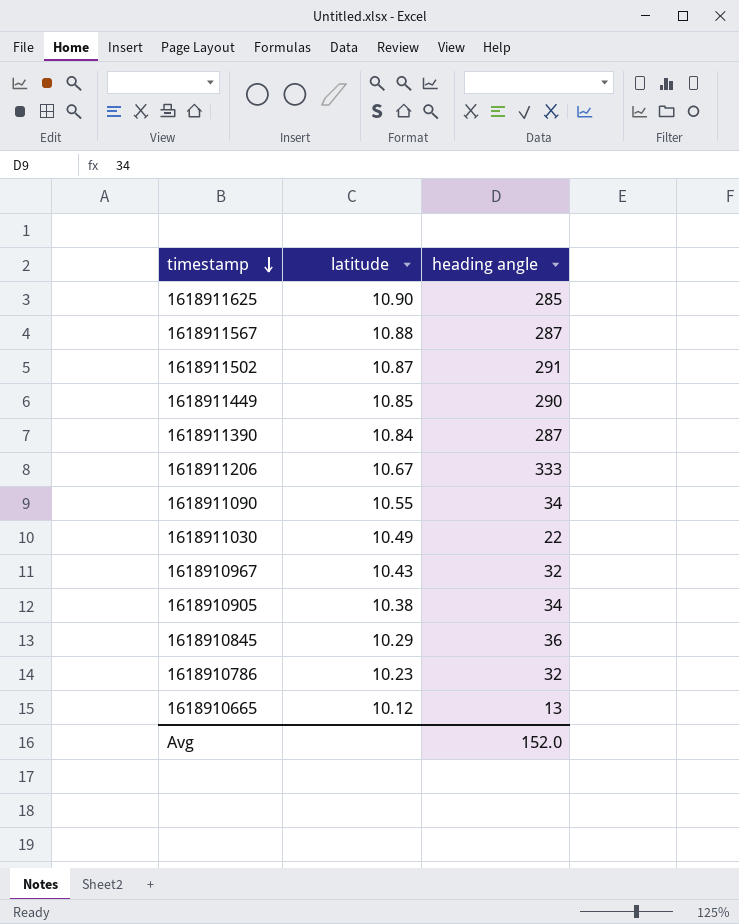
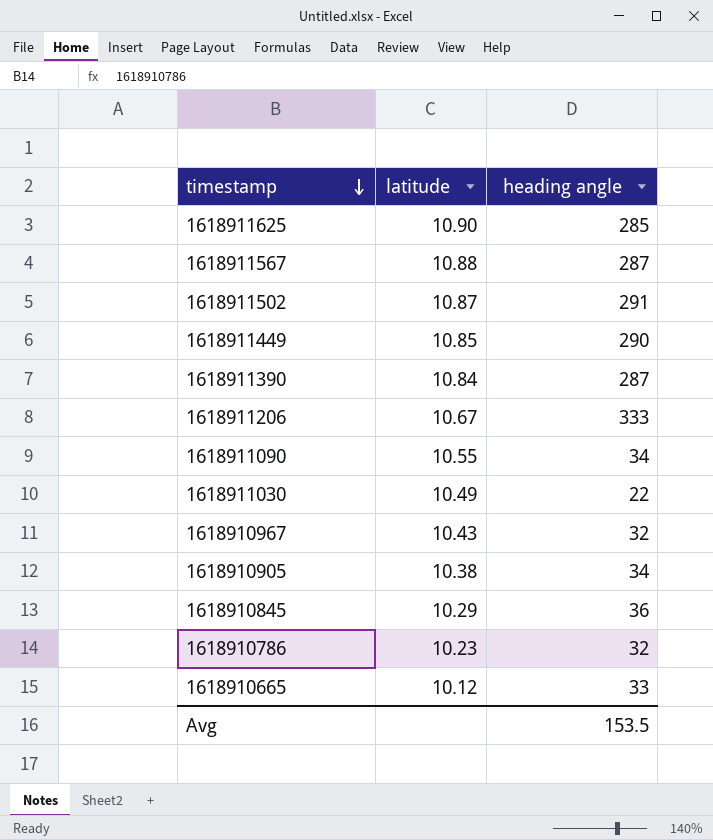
1618910665 | heading angle: 13 -> 33
Avg | heading angle: 152.0 -> 153.5

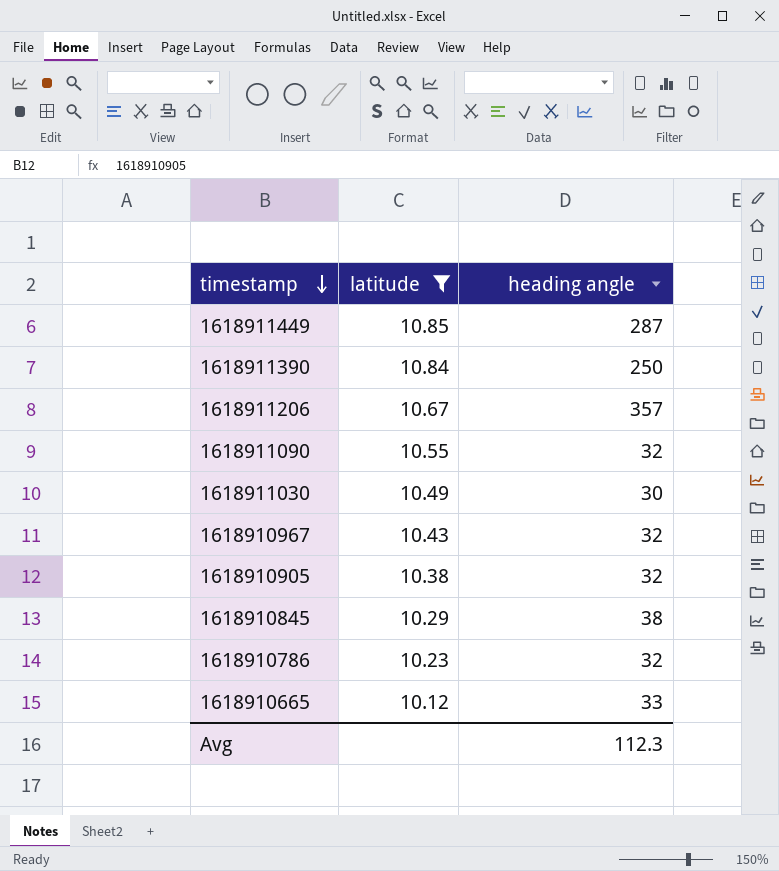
filter: none -> latitude <= 10.85
1618911449 | heading angle: 290 -> 287
1618911390 | heading angle: 287 -> 250
1618911206 | heading angle: 333 -> 357
1618911090 | heading angle: 34 -> 32
1618911030 | heading angle: 22 -> 30
1618910905 | heading angle: 34 -> 32
1618910845 | heading angle: 36 -> 38
Avg | heading angle: 153.5 -> 112.3

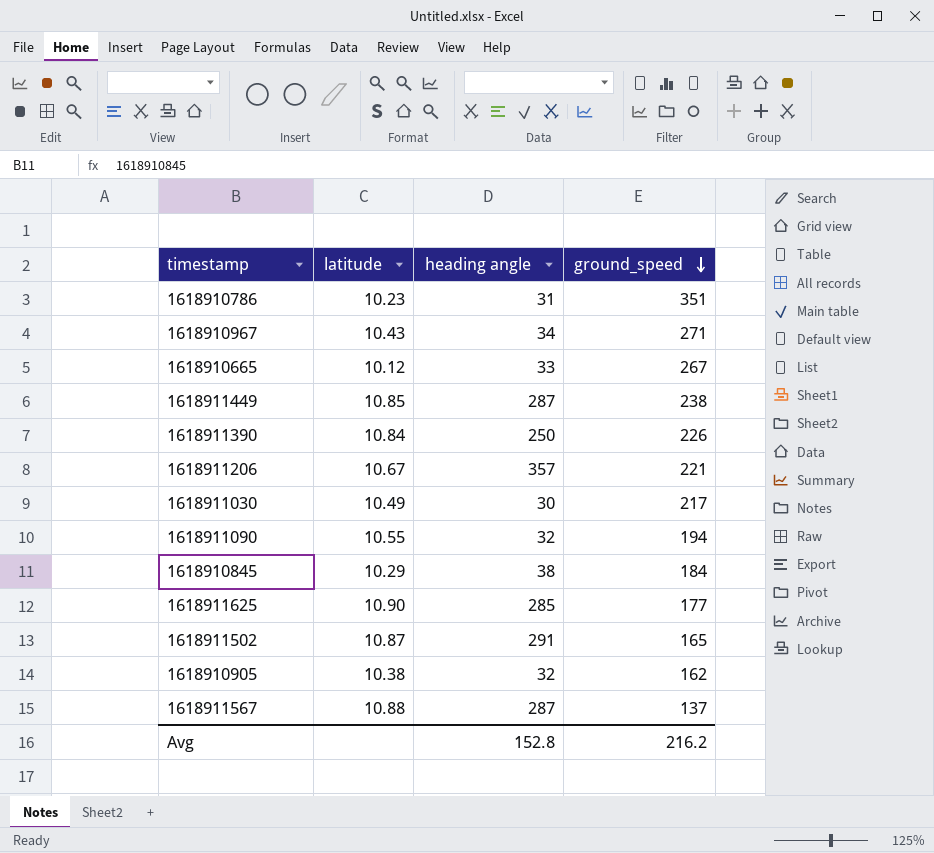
filter: latitude <= 10.85 -> none
row order: timestamp descending -> ground_speed descending
column ground_speed | position: none -> 4
1618910786 | heading angle: 32 -> 31
1618910967 | heading angle: 32 -> 34
Avg | heading angle: 112.3 -> 152.8

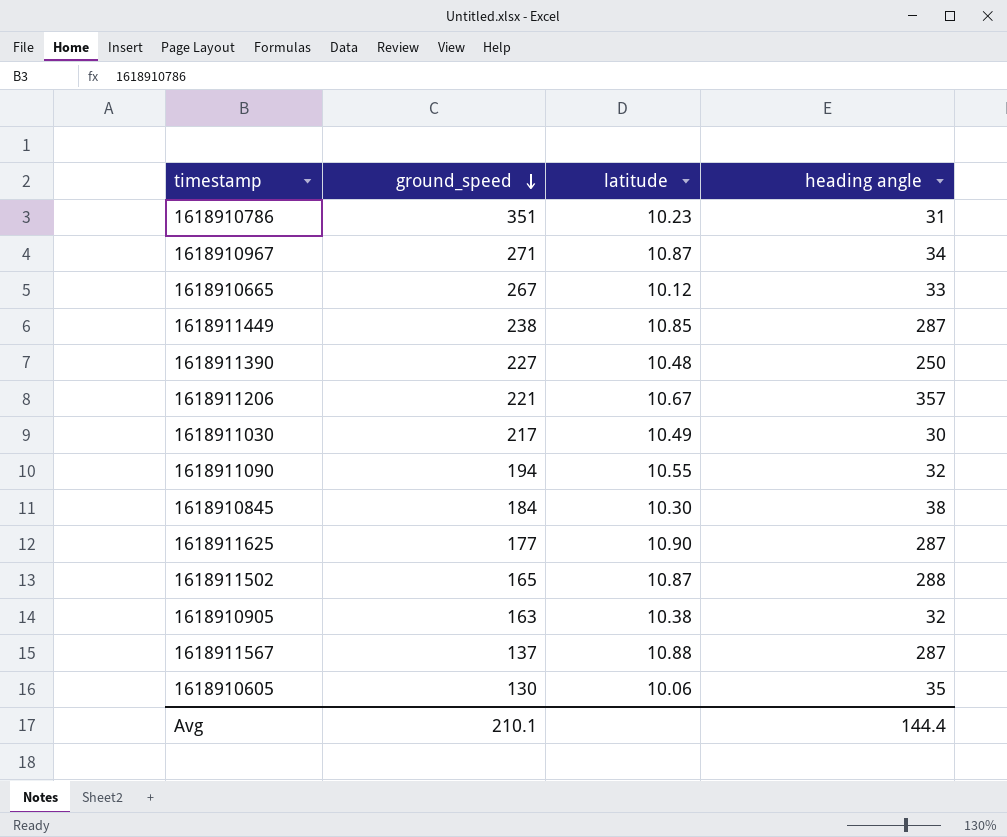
column ground_speed | position: 4 -> 2
1618910967 | latitude: 10.43 -> 10.87
1618911390 | ground_speed: 226 -> 227
1618911390 | latitude: 10.84 -> 10.48
1618910845 | latitude: 10.29 -> 10.30
1618911625 | heading angle: 285 -> 287
1618911502 | heading angle: 291 -> 288
1618910905 | ground_speed: 162 -> 163
row 1618910605: none -> 130 | 10.06 | 35
Avg | ground_speed: 216.2 -> 210.1
Avg | heading angle: 152.8 -> 144.4

